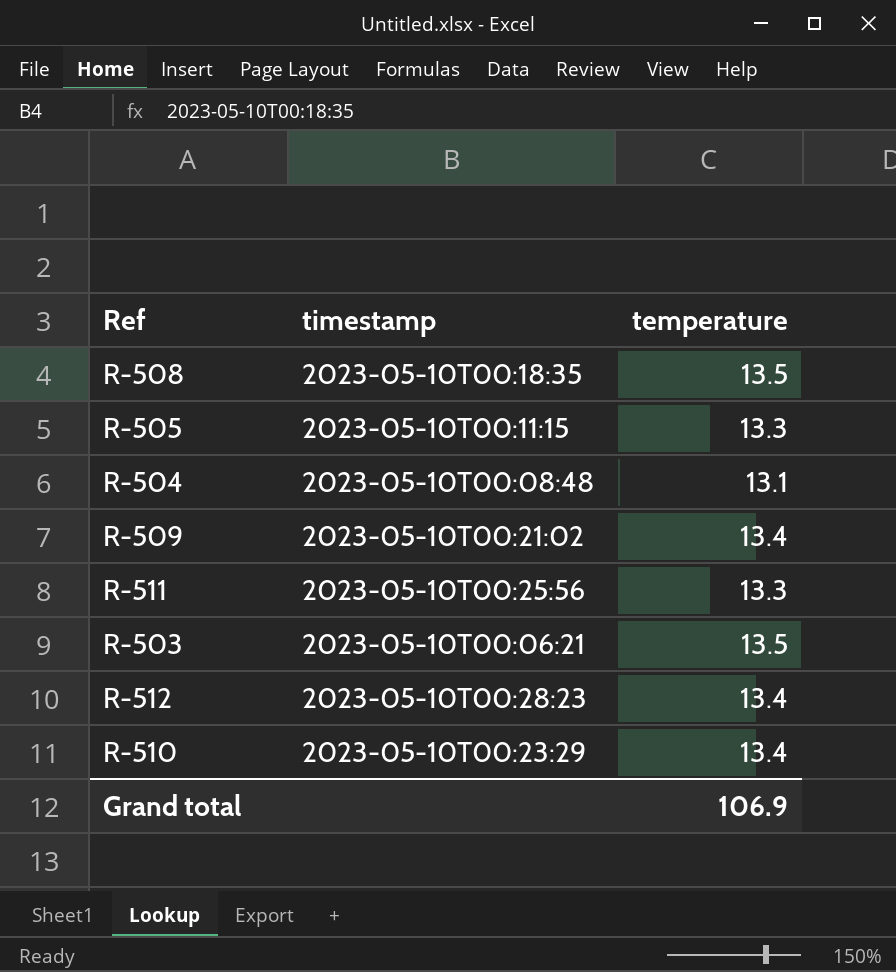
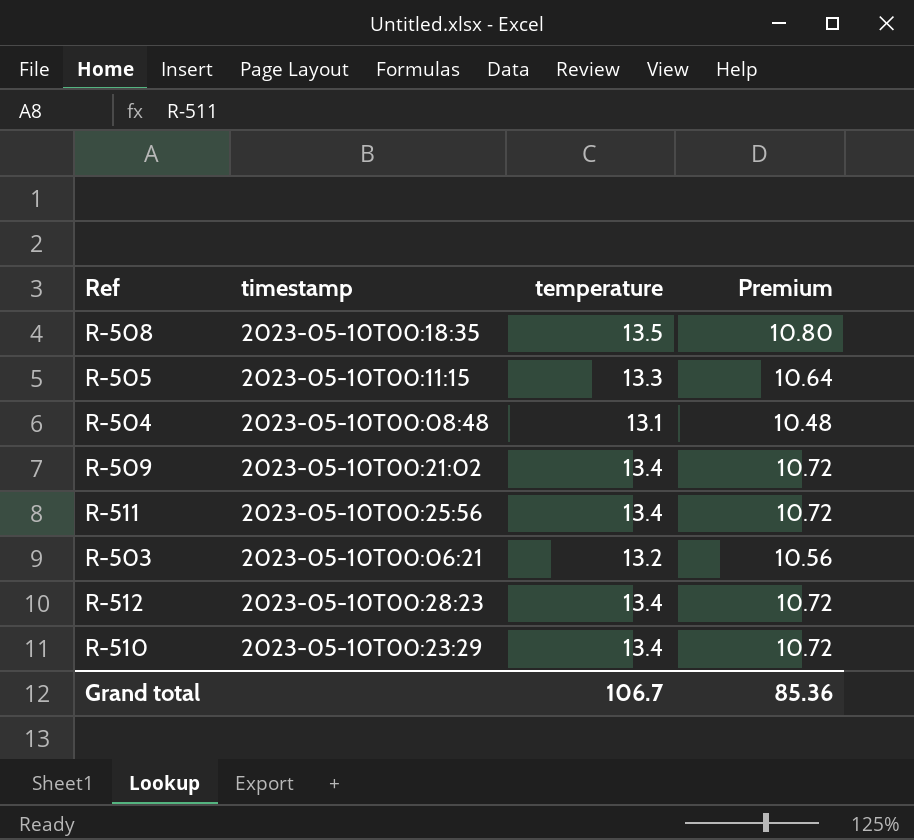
column Premium | formula: none -> [temperature] * 0.8
R-511 | temperature: 13.3 -> 13.4
R-503 | temperature: 13.5 -> 13.2
Grand total | temperature: 106.9 -> 106.7

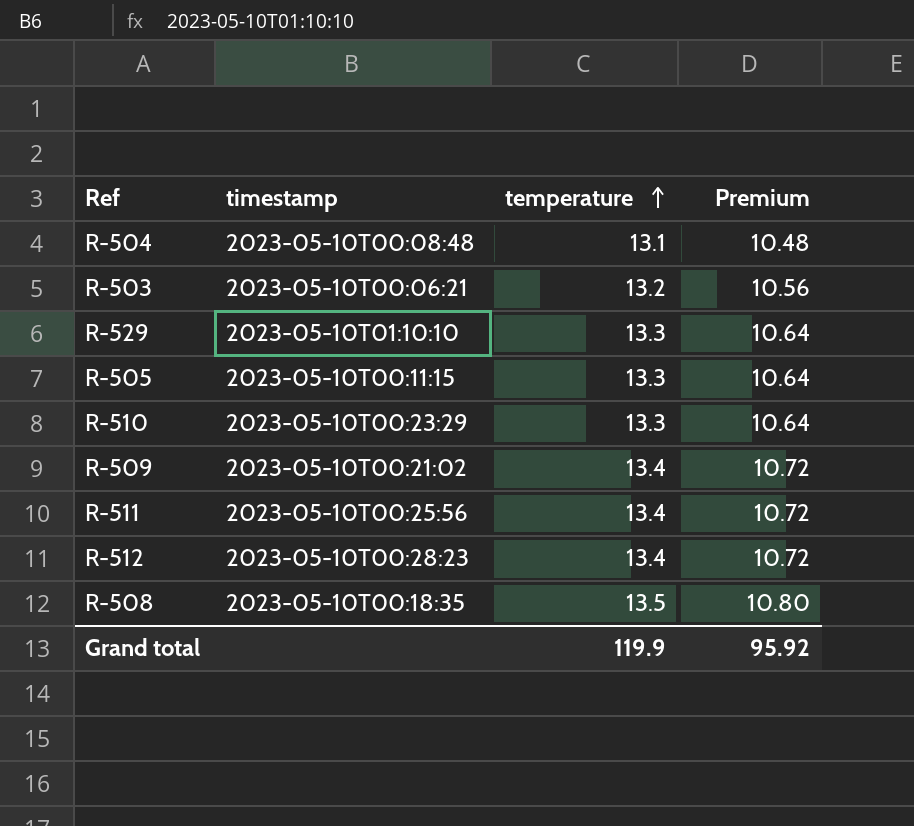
row order: none -> temperature ascending
row R-529: none -> 2023-05-10T01:10:10 | 13.3 | 10.64
R-510 | temperature: 13.4 -> 13.3
R-510 | Premium: 10.72 -> 10.64
Grand total | temperature: 106.7 -> 119.9
Grand total | Premium: 85.36 -> 95.92

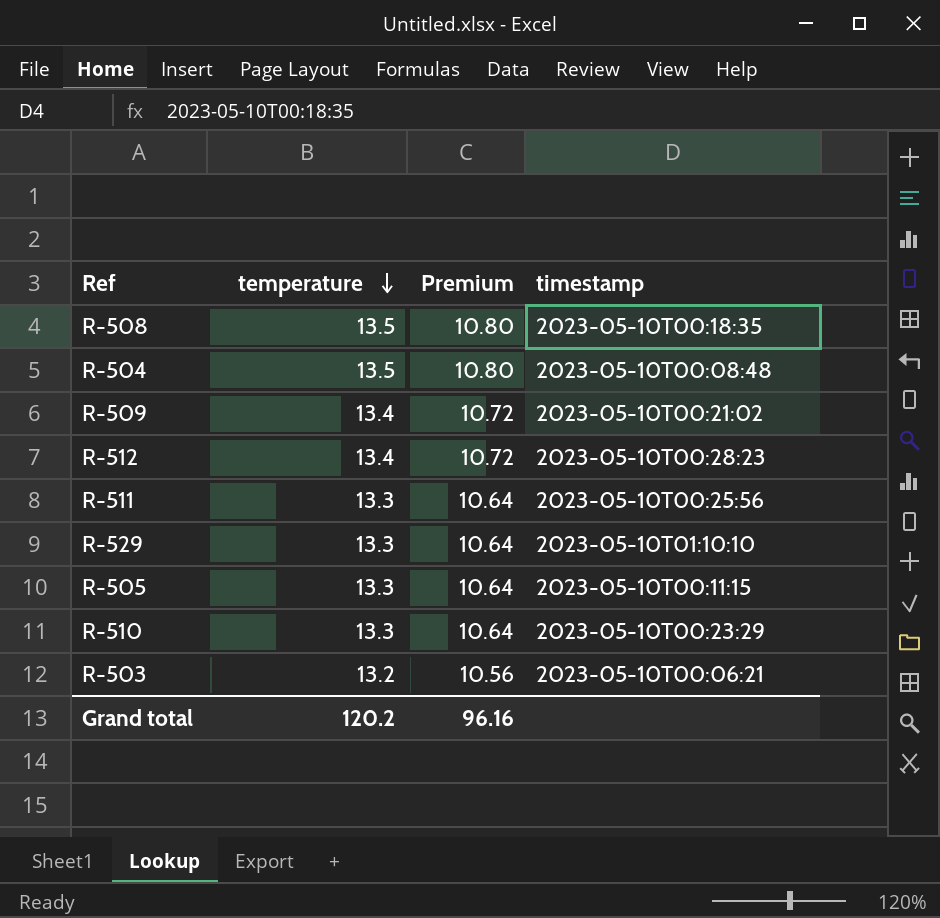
row order: temperature ascending -> temperature descending
column timestamp | position: 2 -> 4
R-504 | temperature: 13.1 -> 13.5
R-504 | Premium: 10.48 -> 10.80
R-511 | temperature: 13.4 -> 13.3
R-511 | Premium: 10.72 -> 10.64
Grand total | temperature: 119.9 -> 120.2
Grand total | Premium: 95.92 -> 96.16

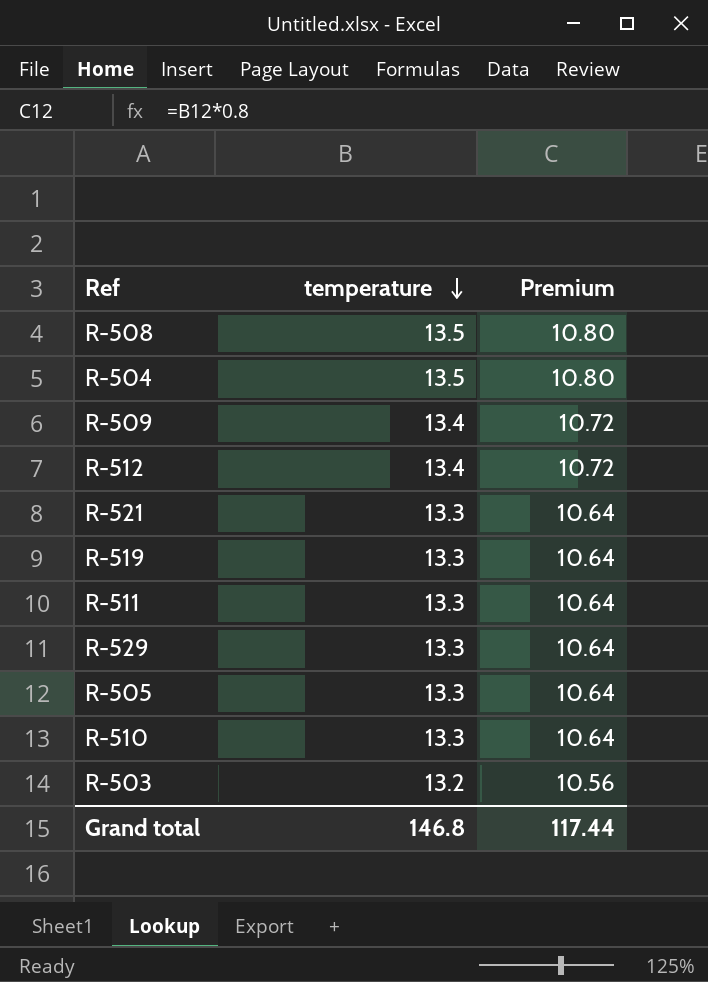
column timestamp | position: 4 -> none
row R-521: none -> 13.3 | 10.64
row R-519: none -> 13.3 | 10.64
Grand total | temperature: 120.2 -> 146.8
Grand total | Premium: 96.16 -> 117.44

